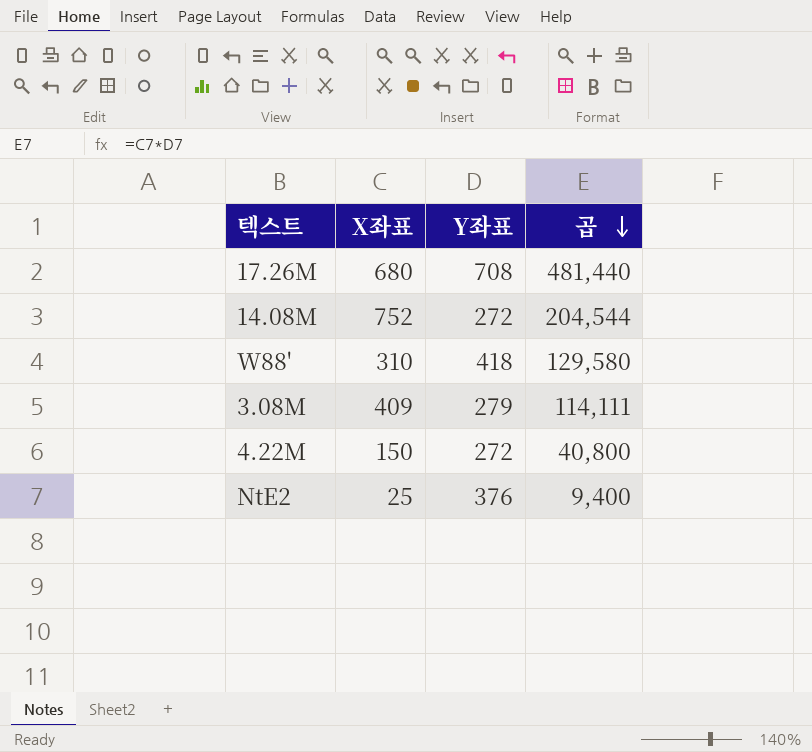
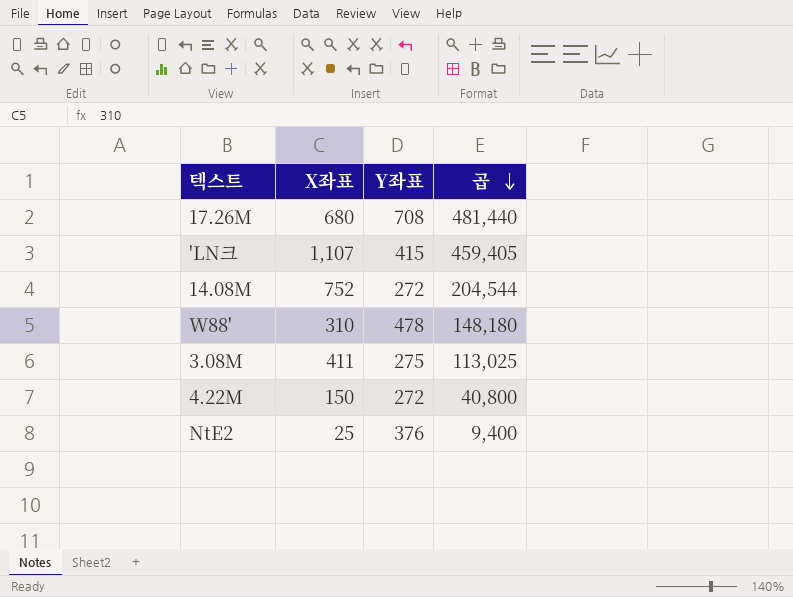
row 'LN크: none -> 1,107 | 415 | 459,405
W88' | Y좌표: 418 -> 478
W88' | 곱: 129,580 -> 148,180
3.08M | X좌표: 409 -> 411
3.08M | Y좌표: 279 -> 275
3.08M | 곱: 114,111 -> 113,025

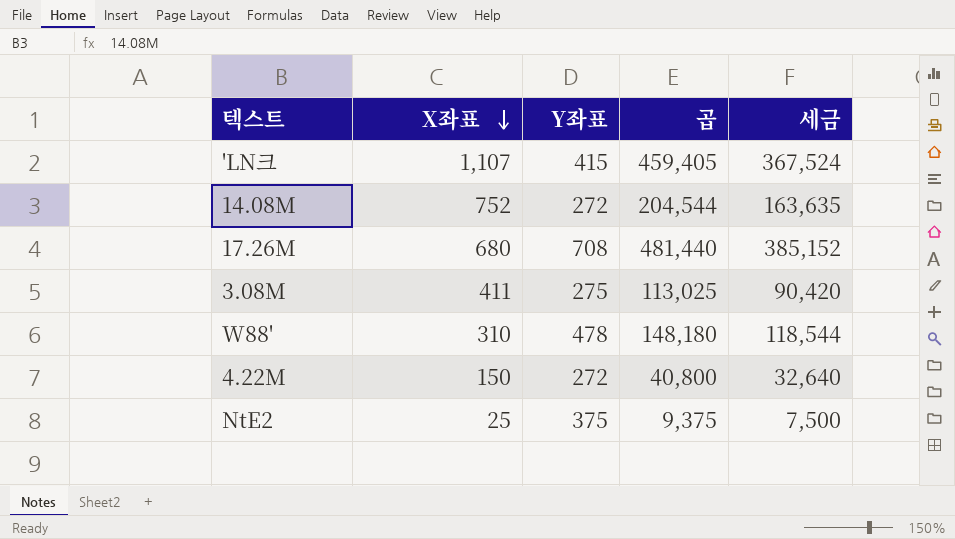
row order: 곱 descending -> X좌표 descending
column 세금 | formula: none -> [곱] * 0.8
NtE2 | Y좌표: 376 -> 375
NtE2 | 곱: 9,400 -> 9,375

